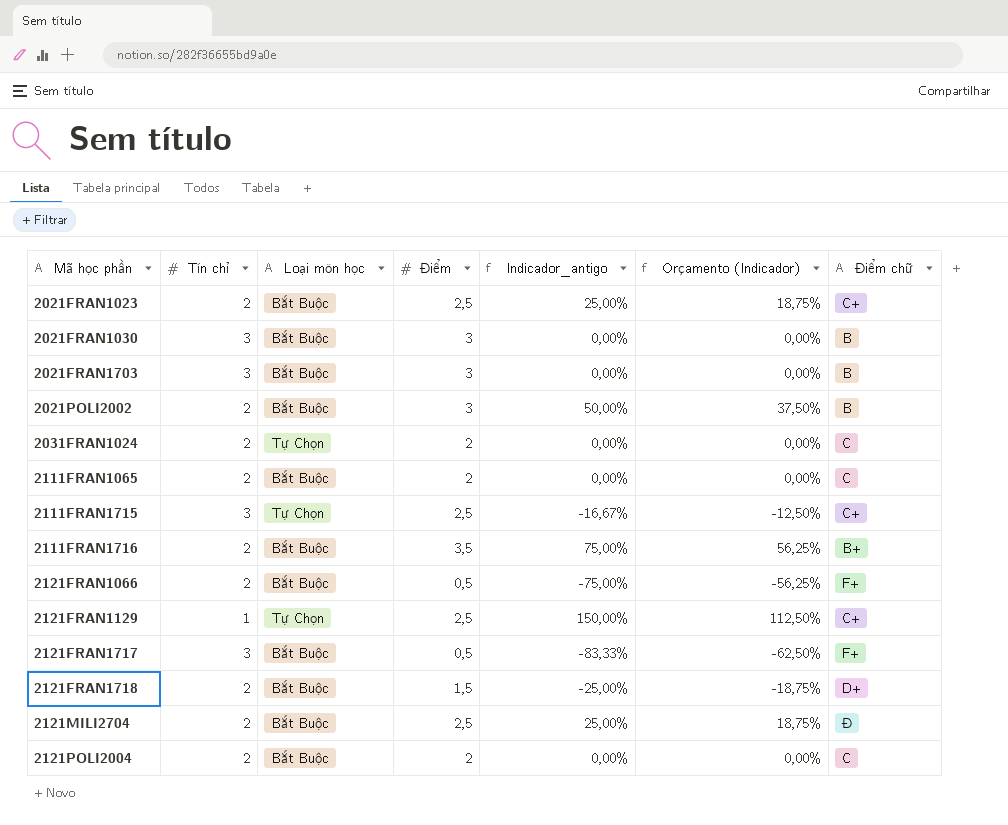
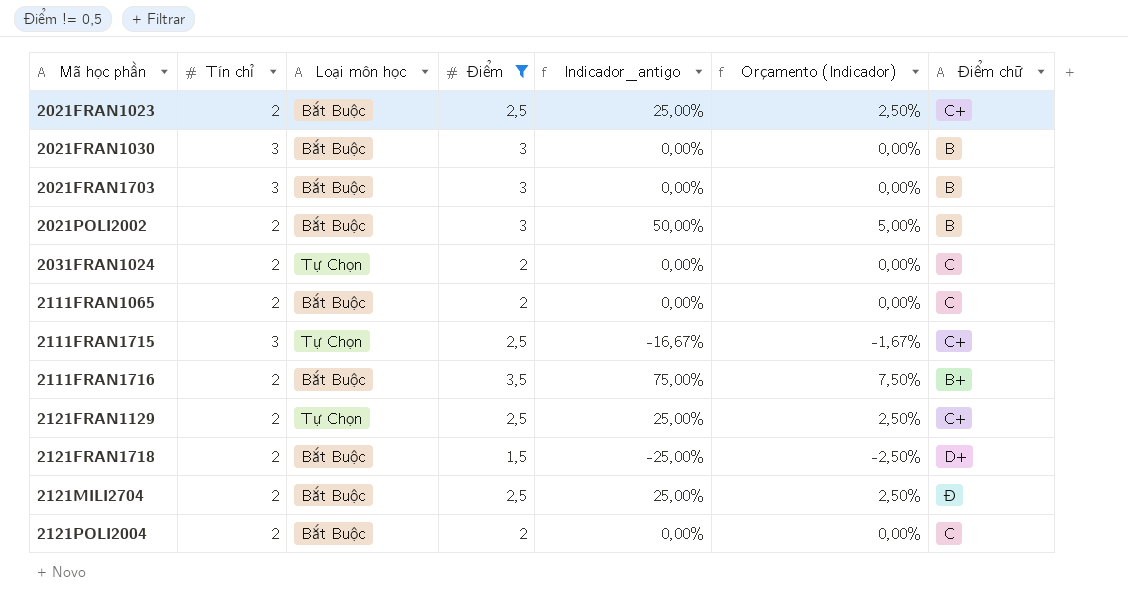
filter: none -> Điểm != 0,5
column Orçamento (Indicador) | formula: [Indicador_antigo] * 0,75 -> [Indicador_antigo] * 0,1
2121FRAN1129 | Tín chỉ: 1 -> 2
2121FRAN1129 | Indicador_antigo: 150,00% -> 25,00%

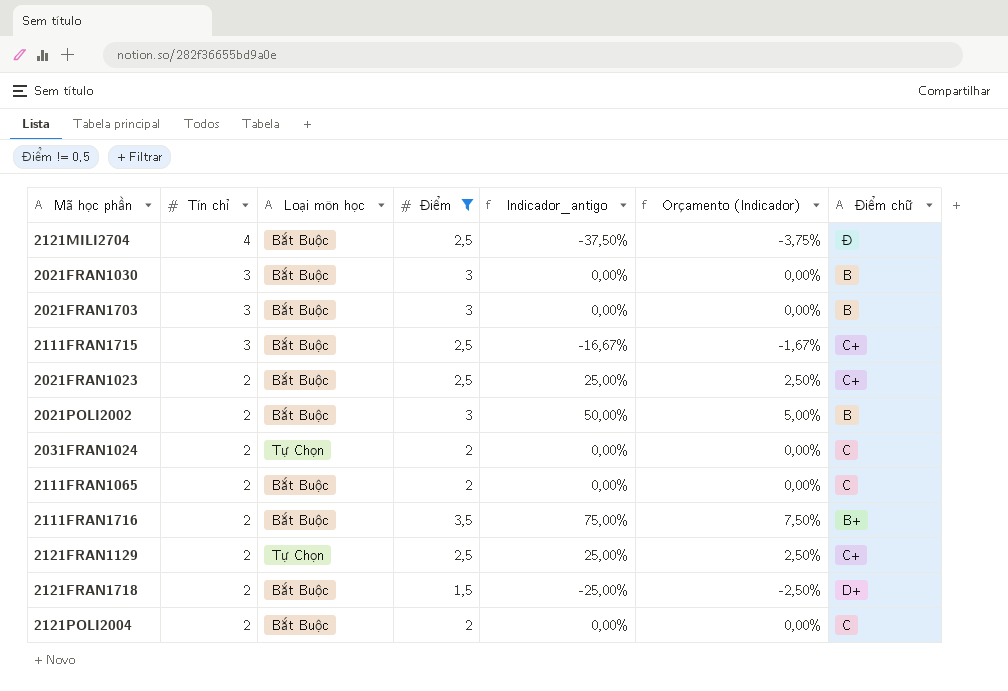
row order: Mã học phần ascending -> Tín chỉ descending
2121MILI2704 | Tín chỉ: 2 -> 4
2121MILI2704 | Indicador_antigo: 25,00% -> -37,50%
2121MILI2704 | Orçamento (Indicador): 2,50% -> -3,75%
2111FRAN1715 | Loại môn học: Tự Chọn -> Bắt Buộc

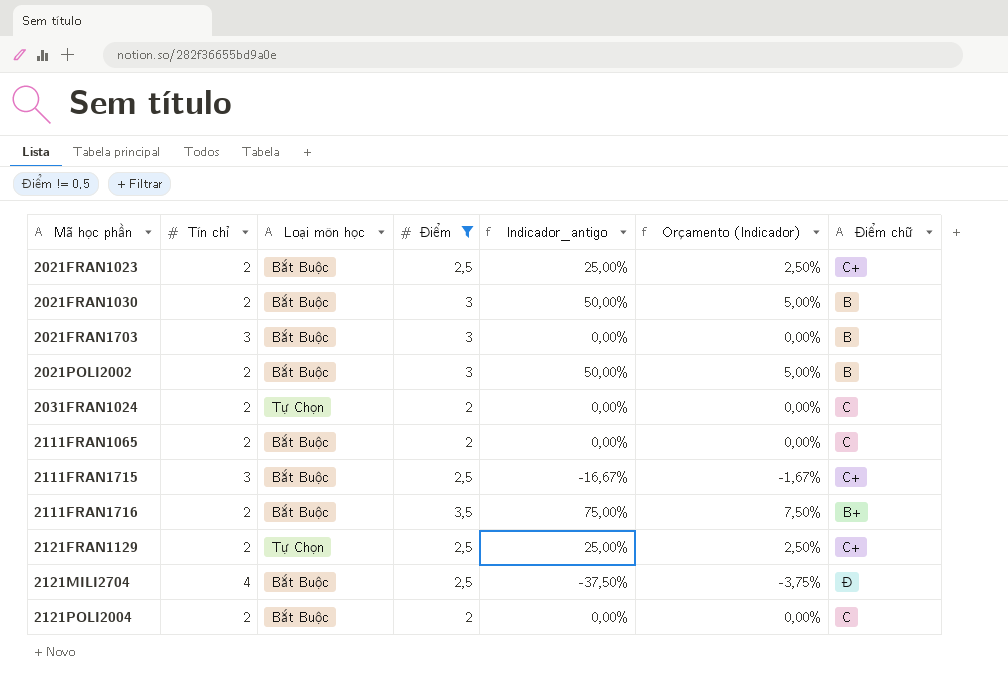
row order: Tín chỉ descending -> Mã học phần ascending
row 2121FRAN1718: 2 | Bắt Buộc | 1,5 | -25,00% | -2,50% | D+ -> none
2021FRAN1030 | Tín chỉ: 3 -> 2
2021FRAN1030 | Indicador_antigo: 0,00% -> 50,00%
2021FRAN1030 | Orçamento (Indicador): 0,00% -> 5,00%

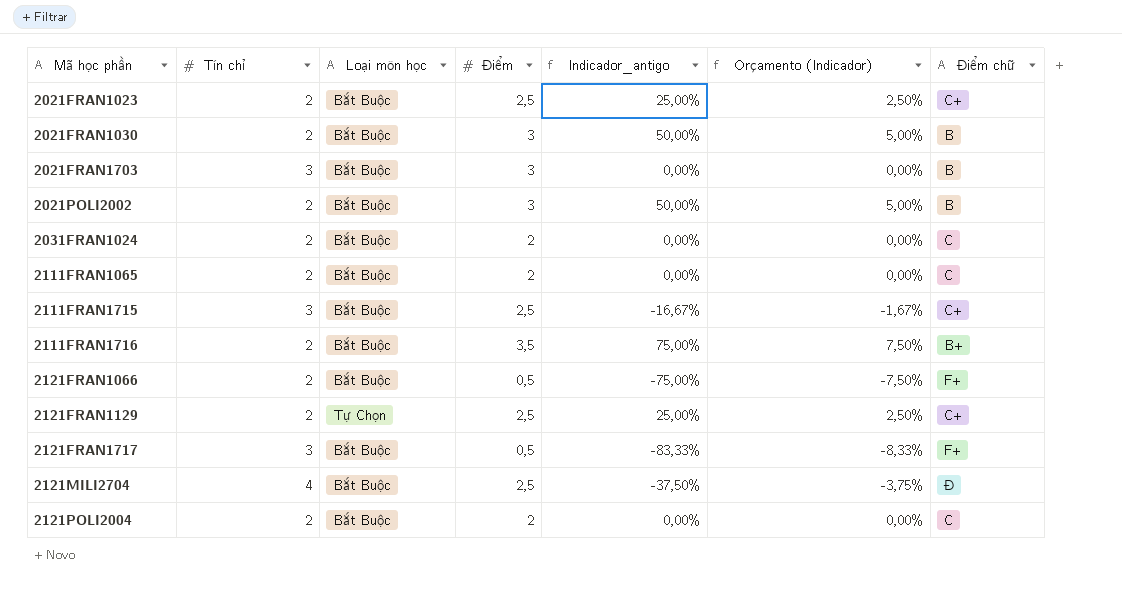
filter: Điểm != 0,5 -> none
2031FRAN1024 | Loại môn học: Tự Chọn -> Bắt Buộc

